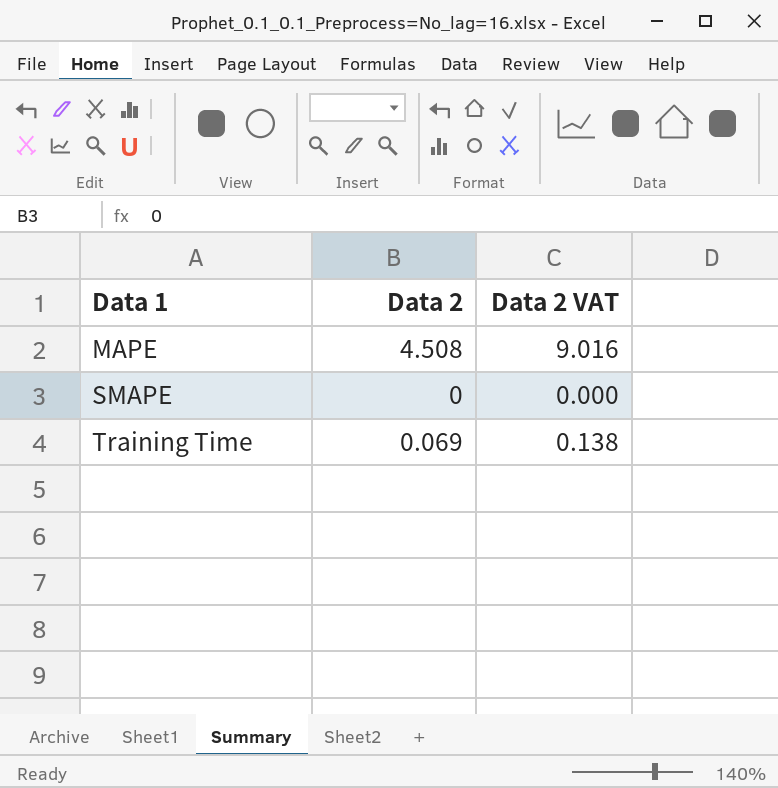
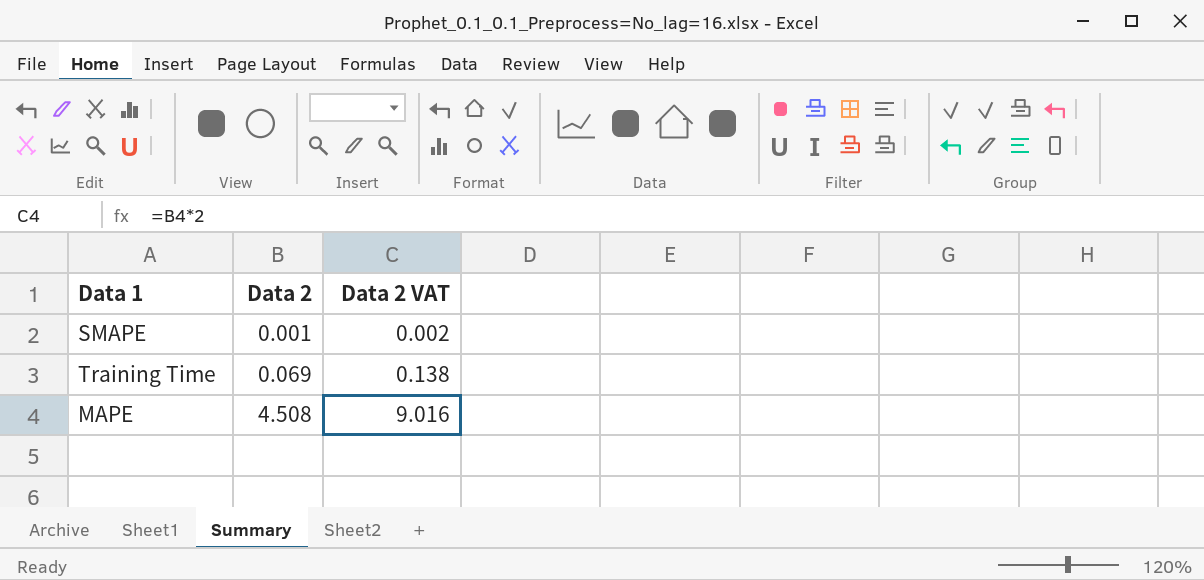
row order: Data 1 ascending -> Data 2 ascending
SMAPE | Data 2: 0 -> 0.001
SMAPE | Data 2 VAT: 0.000 -> 0.002

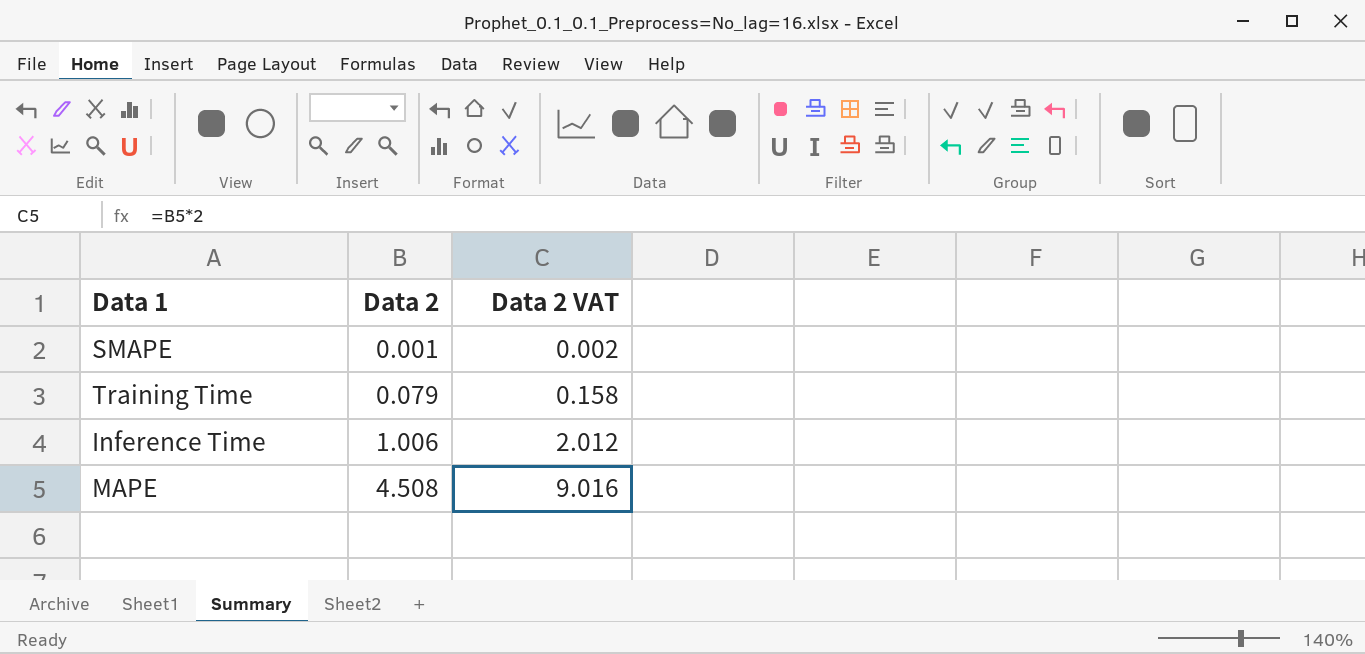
Training Time | Data 2: 0.069 -> 0.079
Training Time | Data 2 VAT: 0.138 -> 0.158
row Inference Time: none -> 1.006 | 2.012

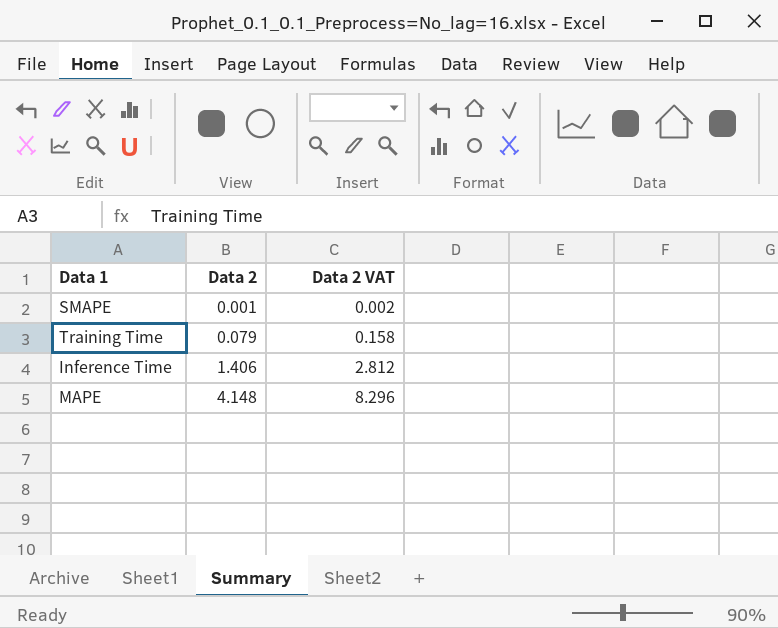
Inference Time | Data 2: 1.006 -> 1.406
Inference Time | Data 2 VAT: 2.012 -> 2.812
MAPE | Data 2: 4.508 -> 4.148
MAPE | Data 2 VAT: 9.016 -> 8.296

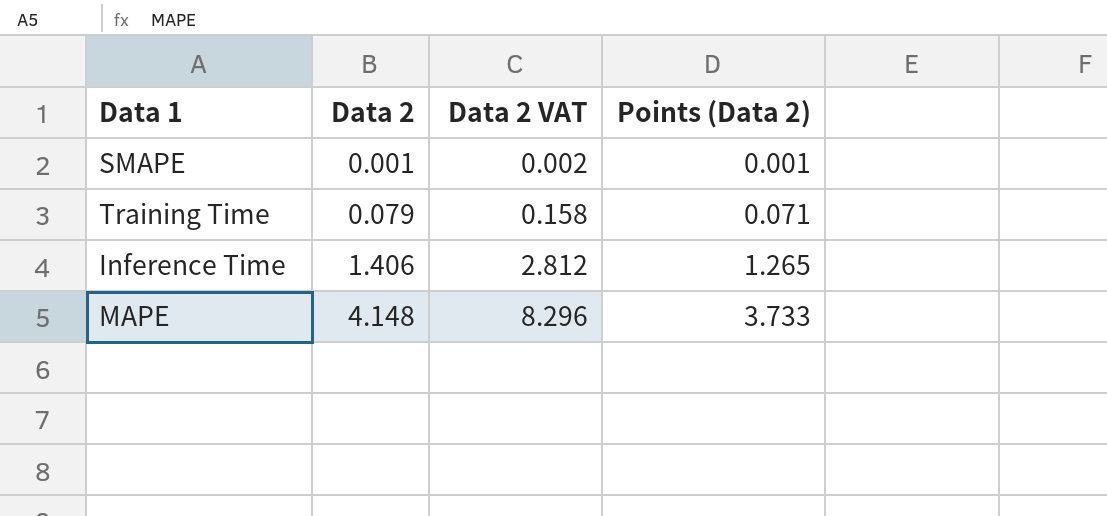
column Points (Data 2) | formula: none -> [Data 2] * 0.9

